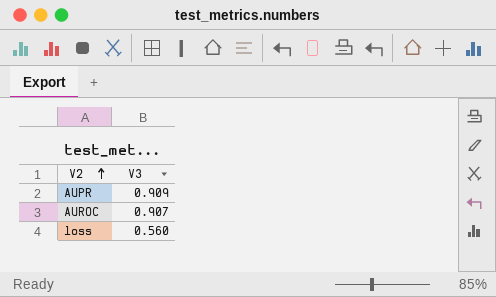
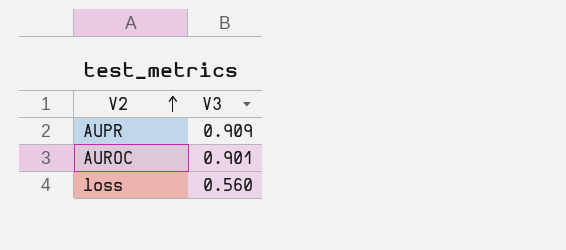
AUROC | V3: 0.907 -> 0.901

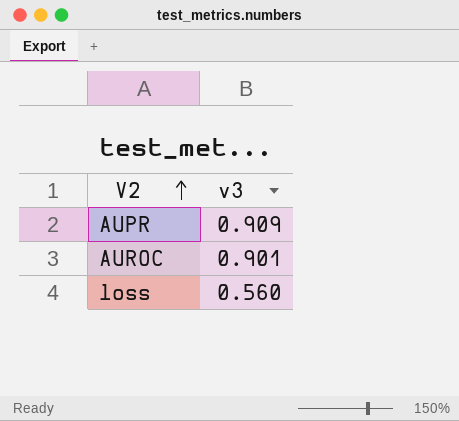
column name: V3 -> v3

